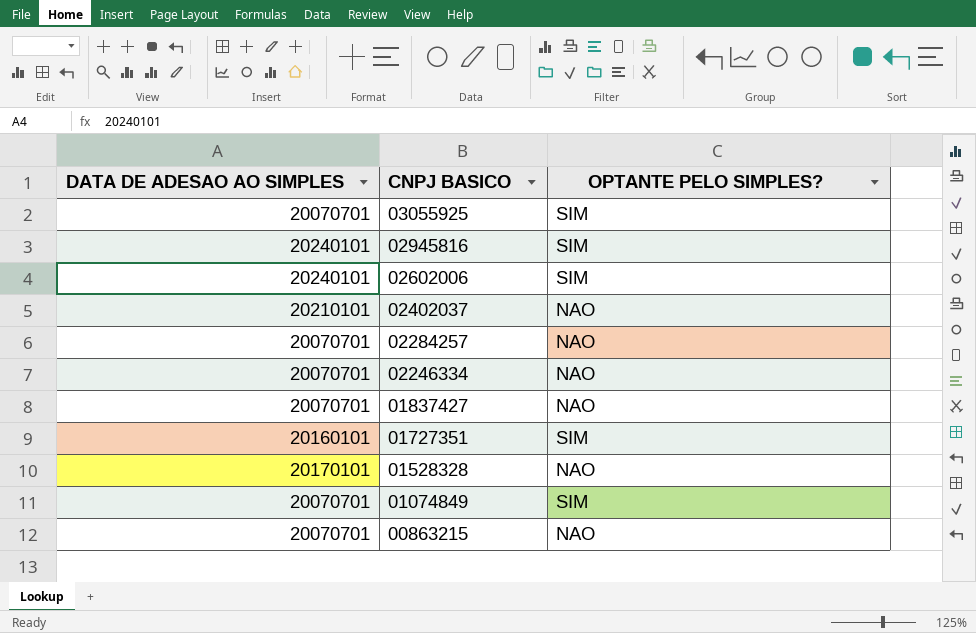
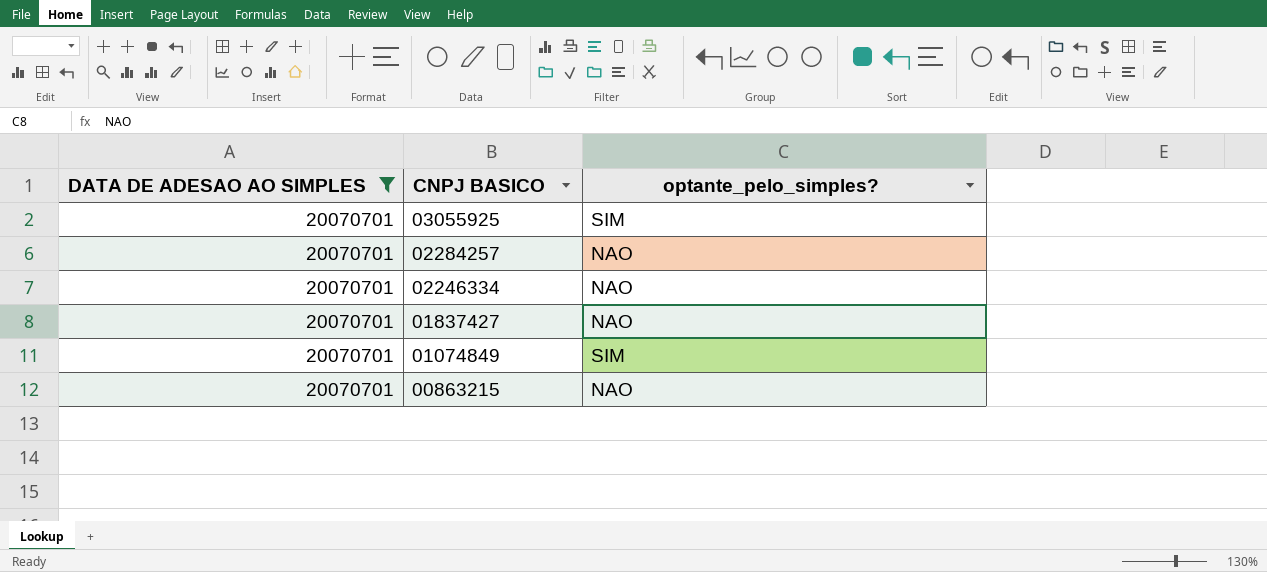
filter: none -> DATA DE ADESAO AO SIMPLES = 20070701
column name: OPTANTE PELO SIMPLES? -> optante_pelo_simples?

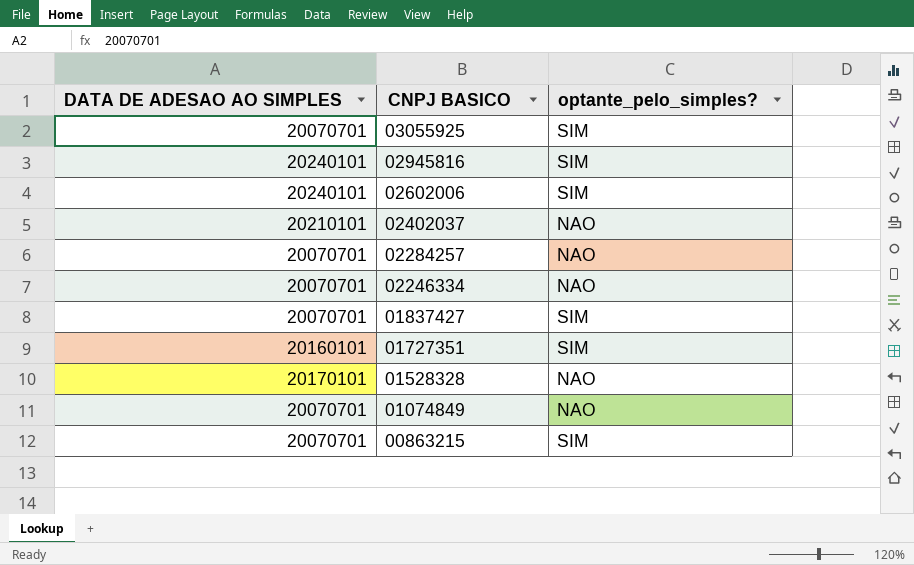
filter: DATA DE ADESAO AO SIMPLES = 20070701 -> none
01837427 | optante_pelo_simples?: NAO -> SIM
01074849 | optante_pelo_simples?: SIM -> NAO
00863215 | optante_pelo_simples?: NAO -> SIM

